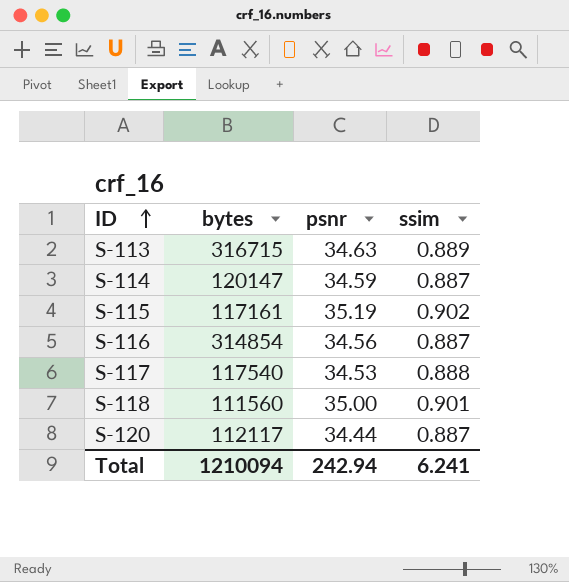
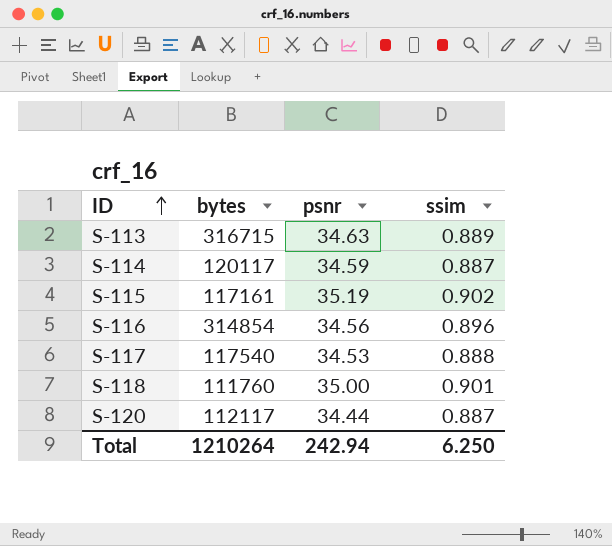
S-114 | bytes: 120147 -> 120117
S-116 | ssim: 0.887 -> 0.896
S-118 | bytes: 111560 -> 111760
Total | bytes: 1210094 -> 1210264
Total | ssim: 6.241 -> 6.250

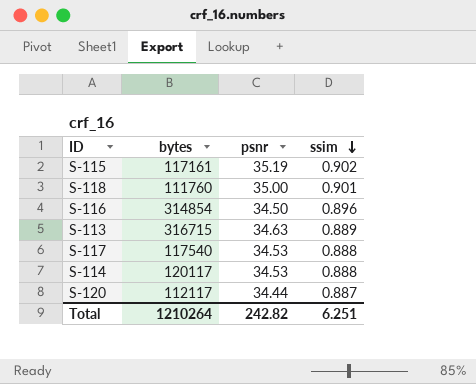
row order: ID ascending -> ssim descending
S-116 | psnr: 34.56 -> 34.50
S-114 | psnr: 34.59 -> 34.53
S-114 | ssim: 0.887 -> 0.888
Total | psnr: 242.94 -> 242.82
Total | ssim: 6.250 -> 6.251

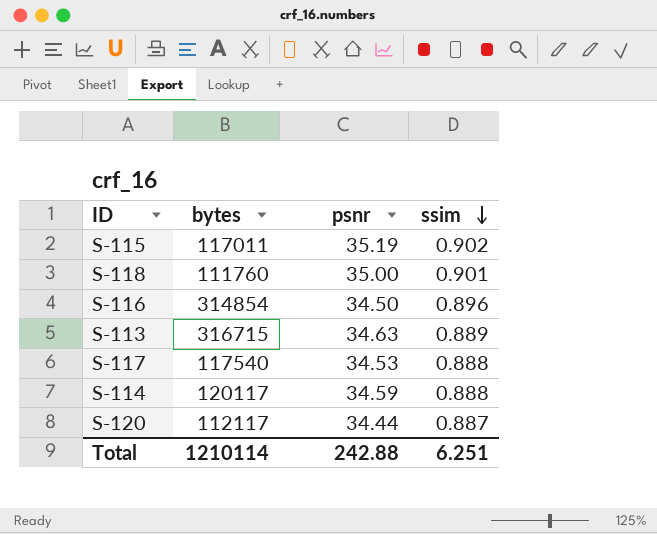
S-115 | bytes: 117161 -> 117011
S-114 | psnr: 34.53 -> 34.59
Total | bytes: 1210264 -> 1210114
Total | psnr: 242.82 -> 242.88

